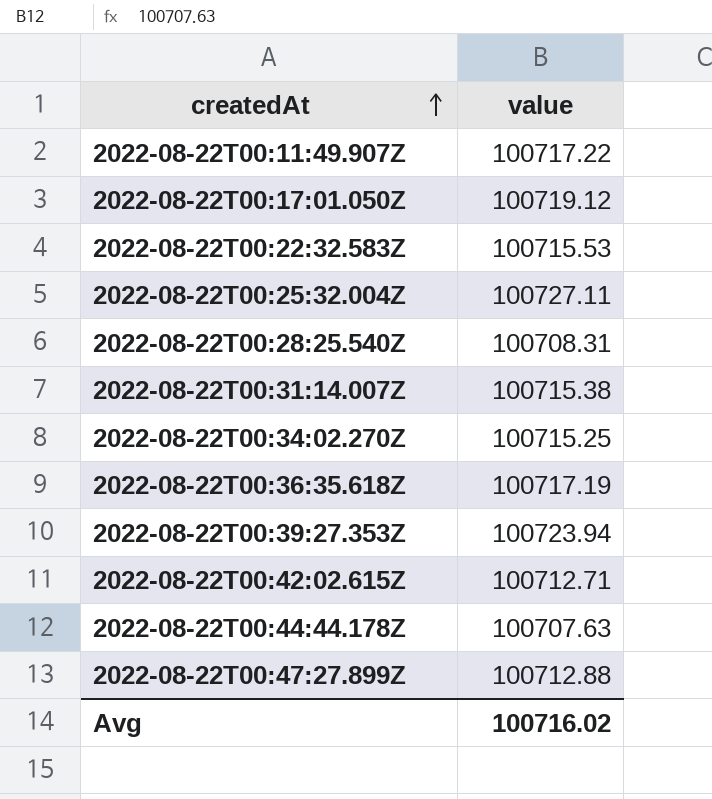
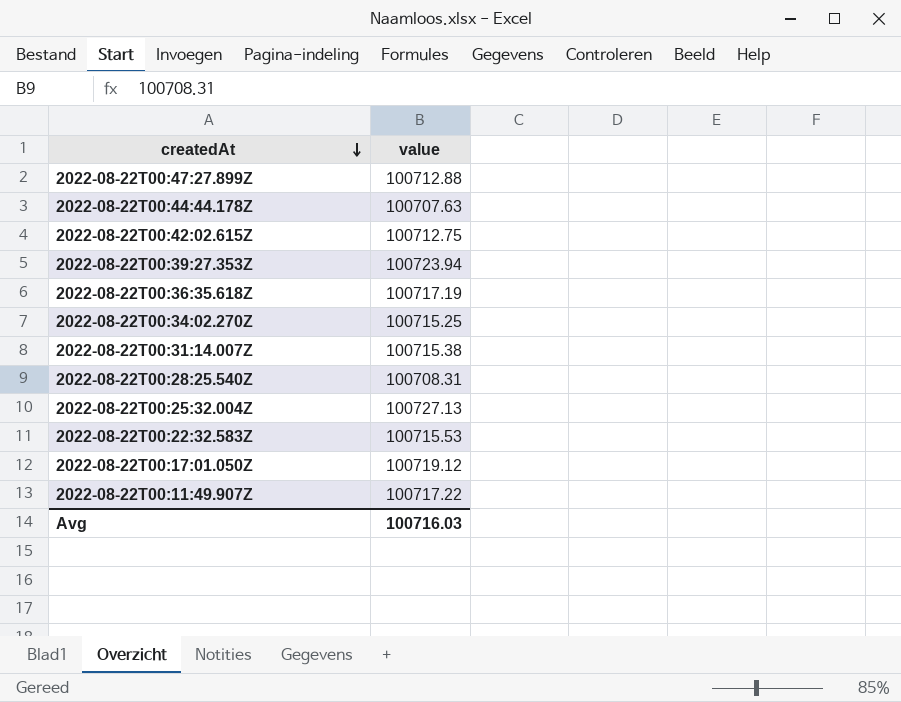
row order: createdAt ascending -> createdAt descending
2022-08-22T00:42:02.615Z | value: 100712.71 -> 100712.75
2022-08-22T00:25:32.004Z | value: 100727.11 -> 100727.13
Avg | value: 100716.02 -> 100716.03

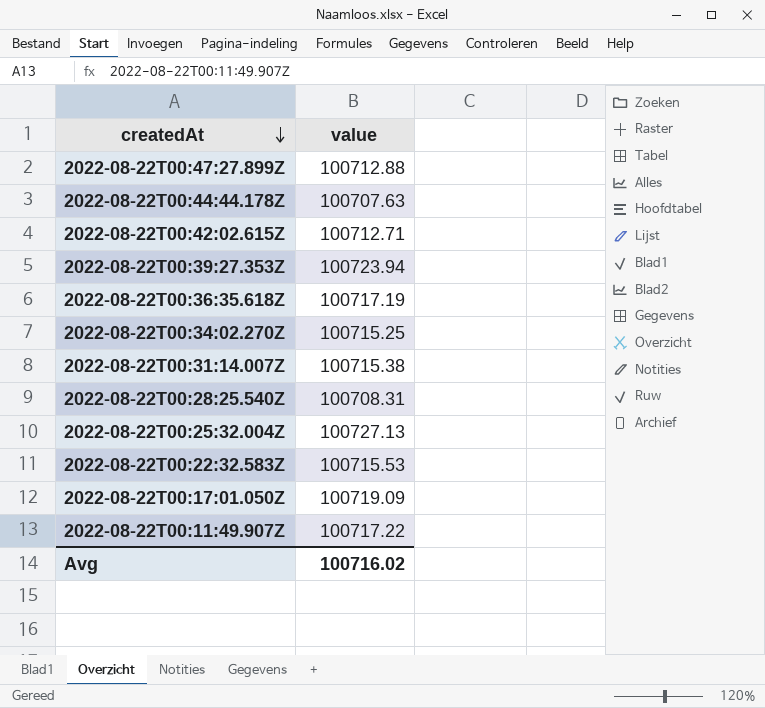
2022-08-22T00:42:02.615Z | value: 100712.75 -> 100712.71
2022-08-22T00:17:01.050Z | value: 100719.12 -> 100719.09
Avg | value: 100716.03 -> 100716.02

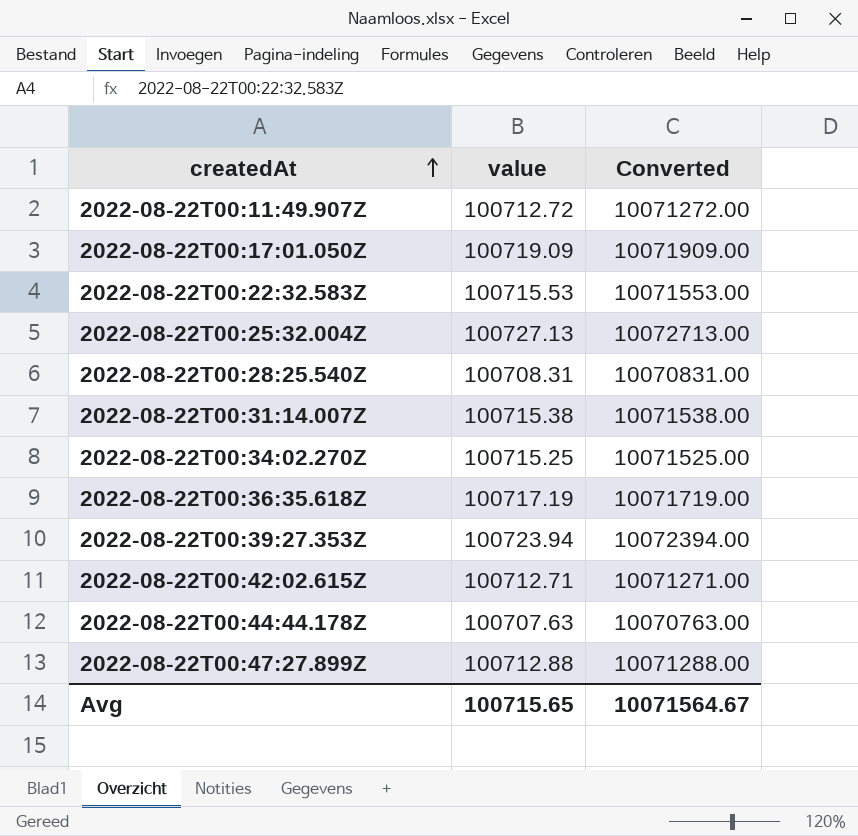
row order: createdAt descending -> createdAt ascending
column Converted | formula: none -> [value] * 100
2022-08-22T00:11:49.907Z | value: 100717.22 -> 100712.72
Avg | value: 100716.02 -> 100715.65

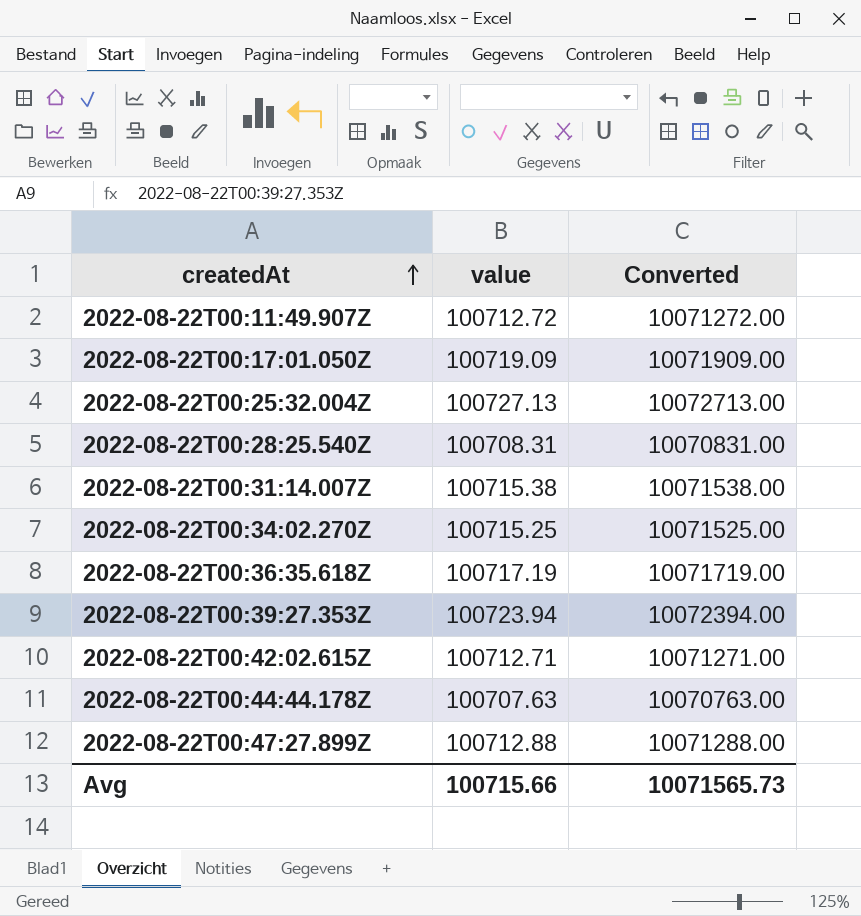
row 2022-08-22T00:22:32.583Z: 100715.53 | 10071553.00 -> none
Avg | value: 100715.65 -> 100715.66
Avg | Converted: 10071564.67 -> 10071565.73

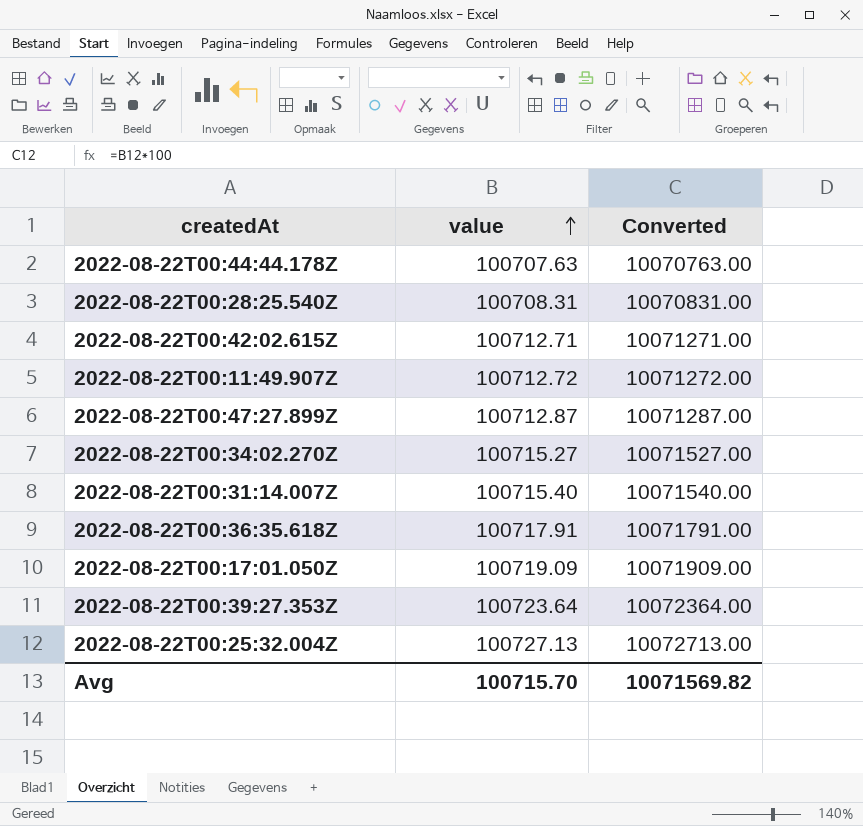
row order: createdAt ascending -> value ascending
2022-08-22T00:47:27.899Z | value: 100712.88 -> 100712.87
2022-08-22T00:47:27.899Z | Converted: 10071288.00 -> 10071287.00
2022-08-22T00:34:02.270Z | value: 100715.25 -> 100715.27
2022-08-22T00:34:02.270Z | Converted: 10071525.00 -> 10071527.00
2022-08-22T00:31:14.007Z | value: 100715.38 -> 100715.40
2022-08-22T00:31:14.007Z | Converted: 10071538.00 -> 10071540.00
2022-08-22T00:36:35.618Z | value: 100717.19 -> 100717.91
2022-08-22T00:36:35.618Z | Converted: 10071719.00 -> 10071791.00
2022-08-22T00:39:27.353Z | value: 100723.94 -> 100723.64
2022-08-22T00:39:27.353Z | Converted: 10072394.00 -> 10072364.00
Avg | value: 100715.66 -> 100715.70
Avg | Converted: 10071565.73 -> 10071569.82

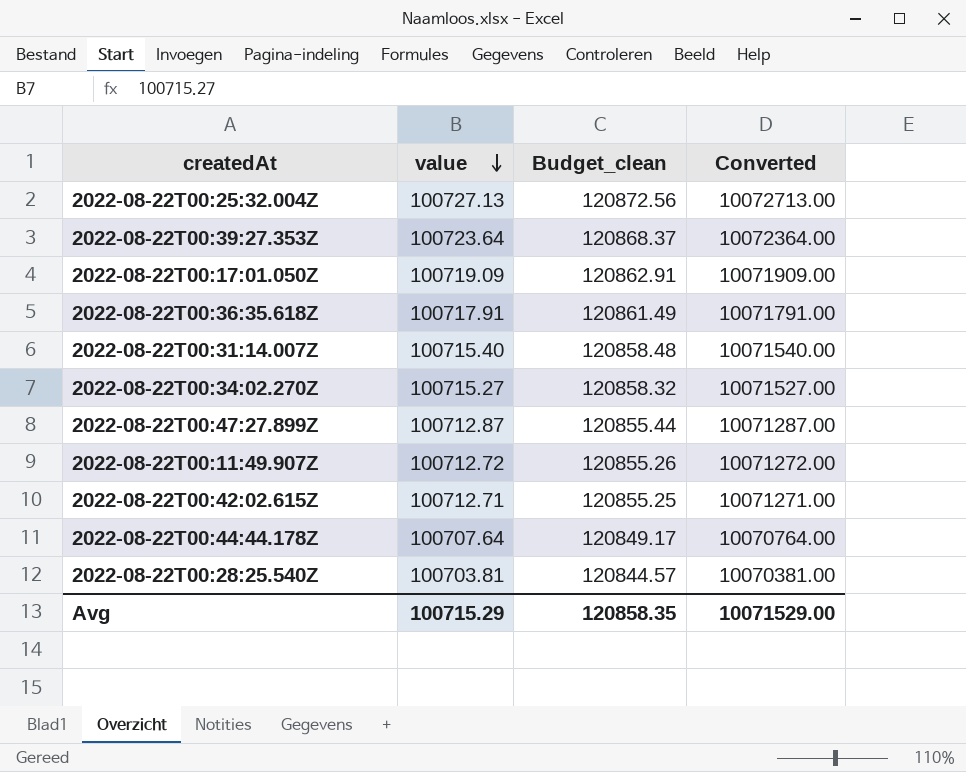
row order: value ascending -> value descending
column Budget_clean | formula: none -> [value] * 1.2
2022-08-22T00:44:44.178Z | value: 100707.63 -> 100707.64
2022-08-22T00:44:44.178Z | Converted: 10070763.00 -> 10070764.00
2022-08-22T00:28:25.540Z | value: 100708.31 -> 100703.81
2022-08-22T00:28:25.540Z | Converted: 10070831.00 -> 10070381.00
Avg | value: 100715.70 -> 100715.29
Avg | Converted: 10071569.82 -> 10071529.00

